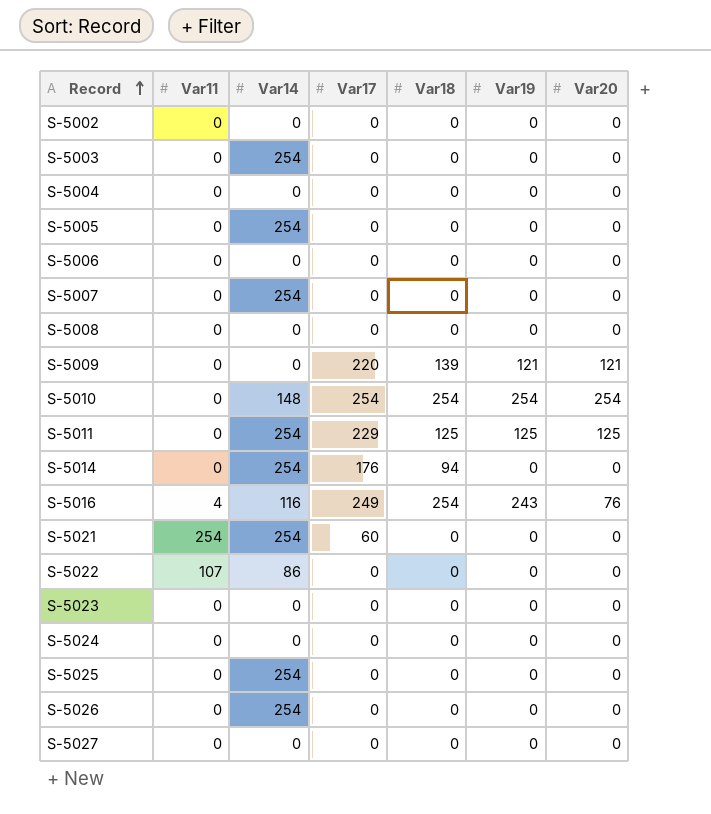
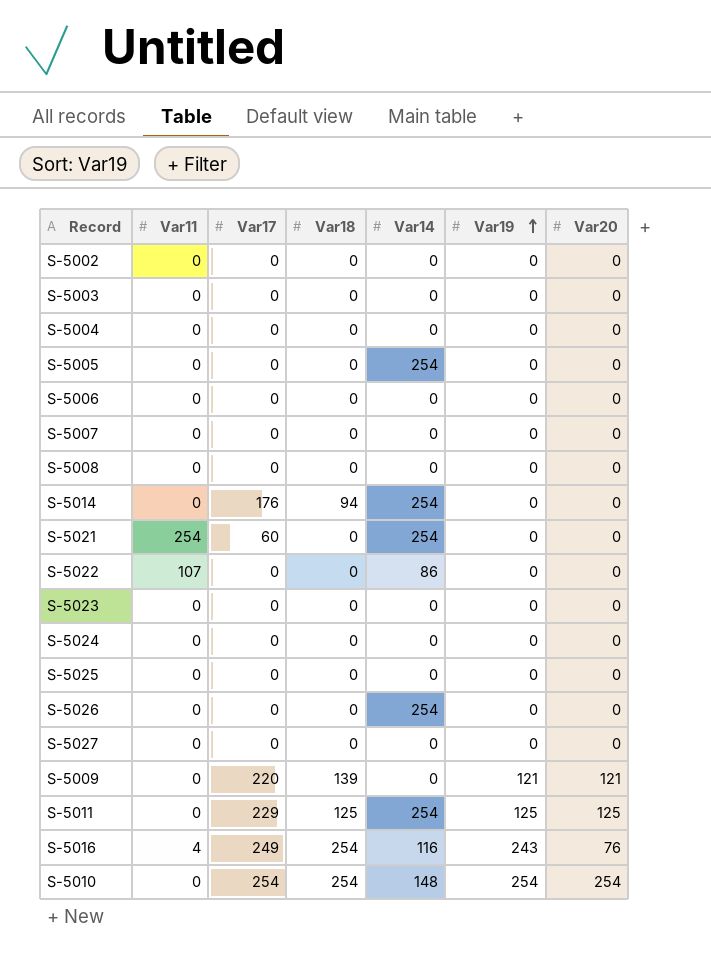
row order: Record ascending -> Var19 ascending
column Var14 | position: 3 -> 5
S-5003 | Var14: 254 -> 0
S-5007 | Var14: 254 -> 0
S-5025 | Var14: 254 -> 0

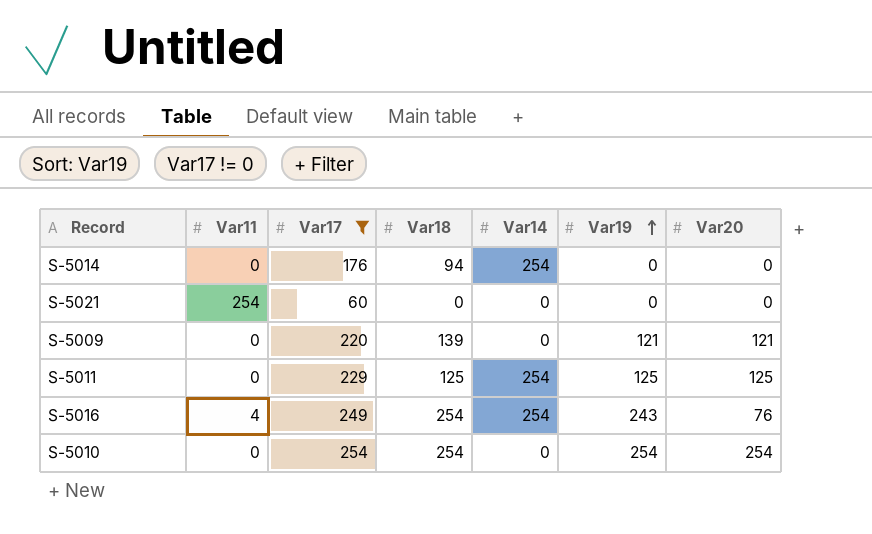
filter: none -> Var17 != 0
S-5021 | Var14: 254 -> 0
S-5016 | Var14: 116 -> 254
S-5010 | Var14: 148 -> 0

